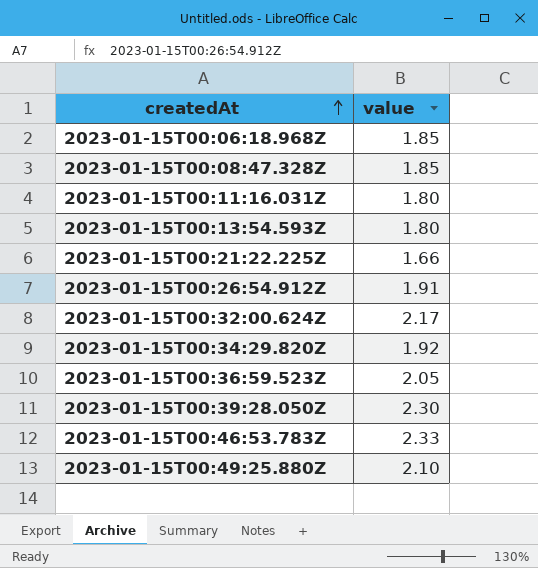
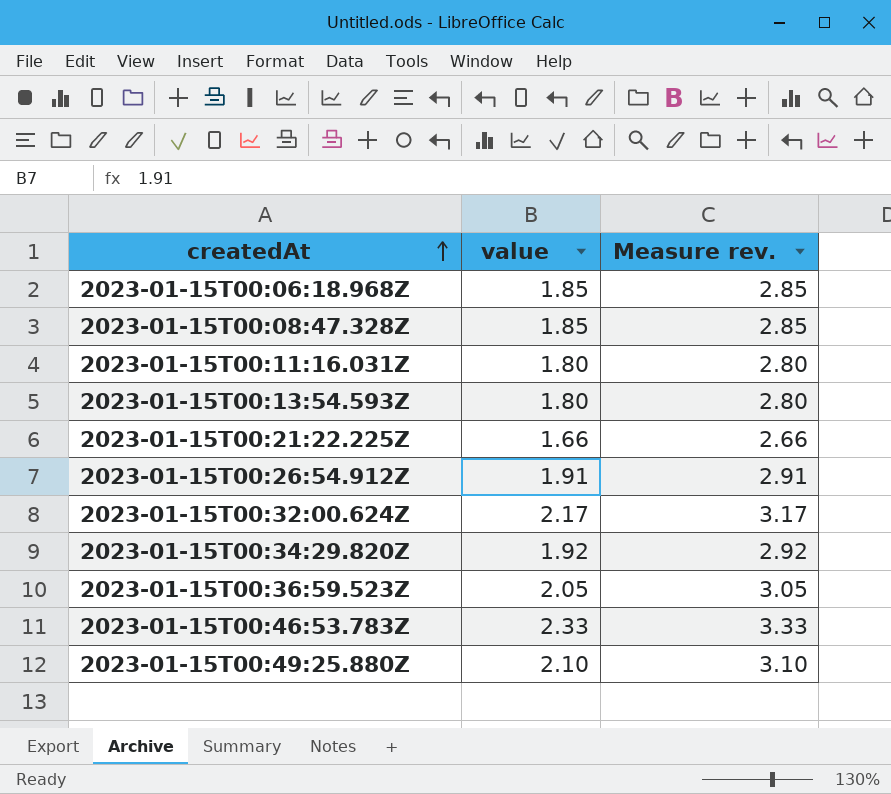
column Measure rev. | formula: none -> [value] + 1
row 2023-01-15T00:39:28.050Z: 2.30 -> none

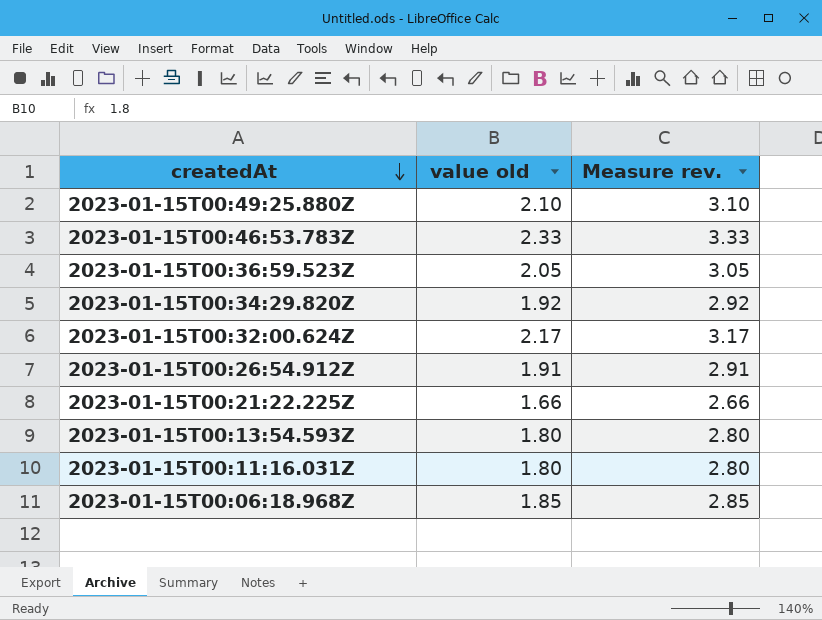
row order: createdAt ascending -> createdAt descending
column name: value -> value old
row 2023-01-15T00:08:47.328Z: 1.85 | 2.85 -> none

